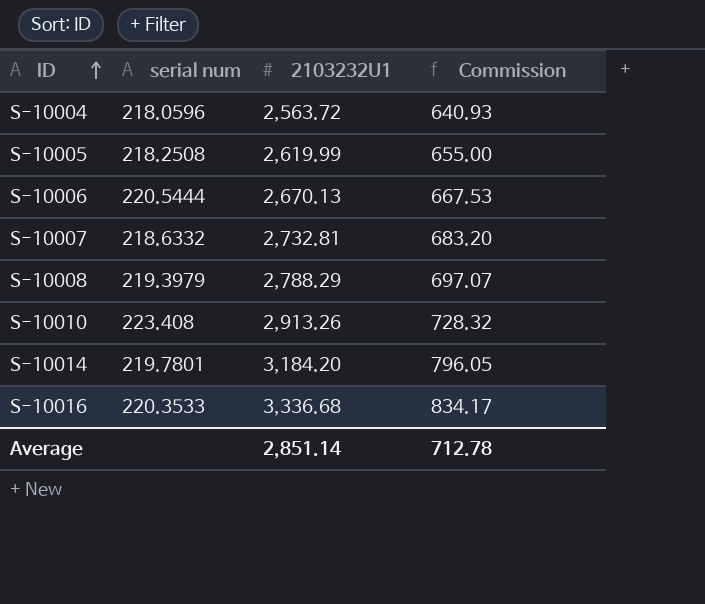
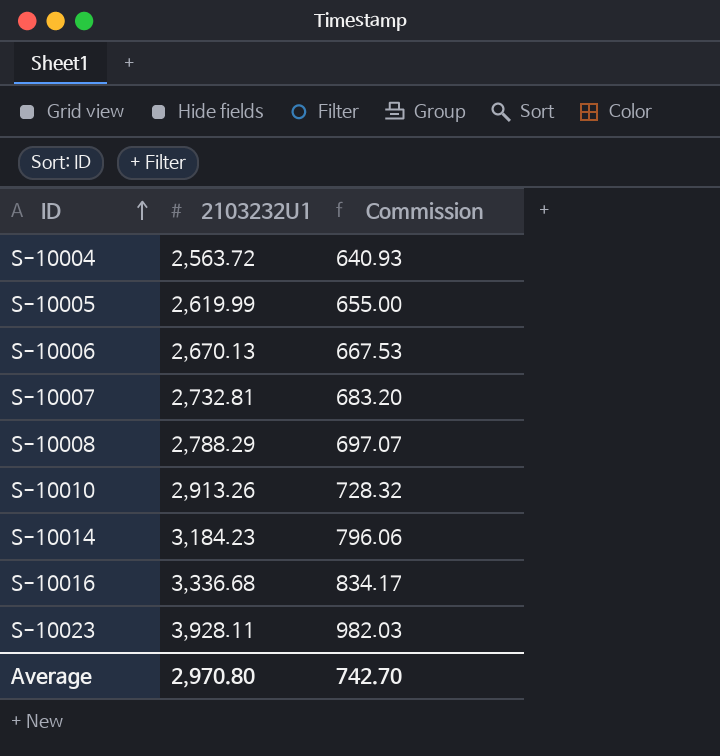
column serial num | position: 2 -> none
S-10014 | 2103232U1: 3,184.20 -> 3,184.23
S-10014 | Commission: 796.05 -> 796.06
row S-10023: none -> 3,928.11 | 982.03
Average | 2103232U1: 2,851.14 -> 2,970.80
Average | Commission: 712.78 -> 742.70

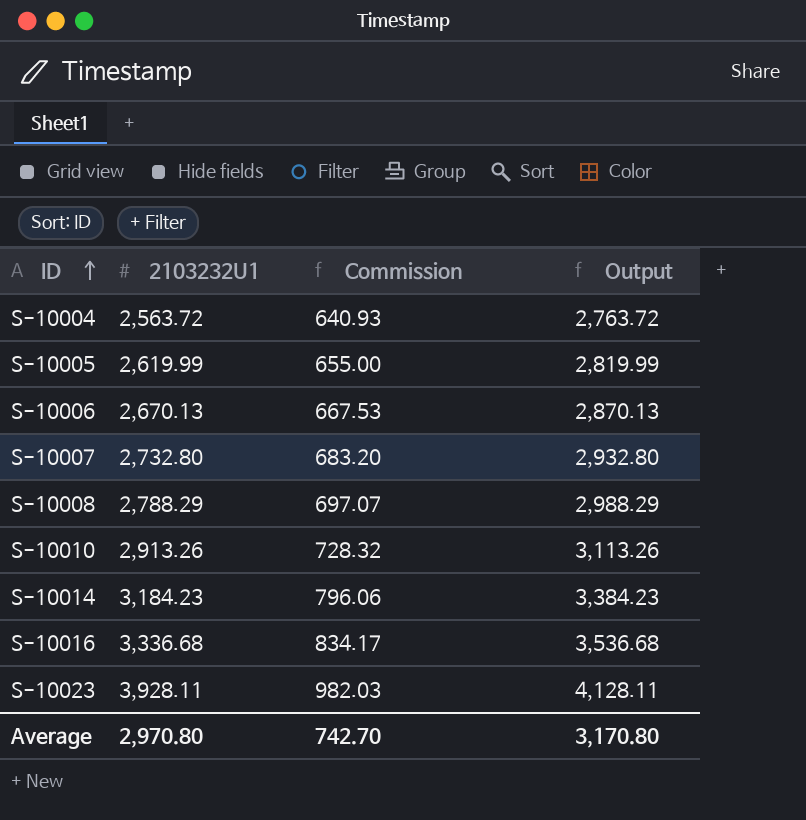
column Output | formula: none -> [2103232U1] + 200
S-10007 | 2103232U1: 2,732.81 -> 2,732.80

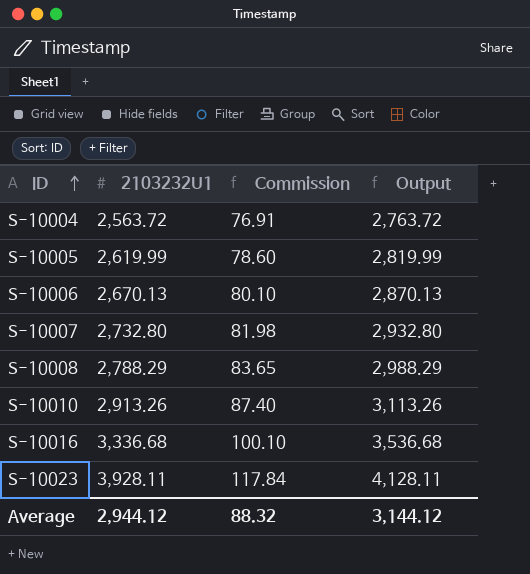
column Commission | formula: [2103232U1] * 0.25 -> [2103232U1] * 0.03
row S-10014: 3,184.23 | 796.06 | 3,384.23 -> none
Average | 2103232U1: 2,970.80 -> 2,944.12
Average | Commission: 742.70 -> 88.32
Average | Output: 3,170.80 -> 3,144.12

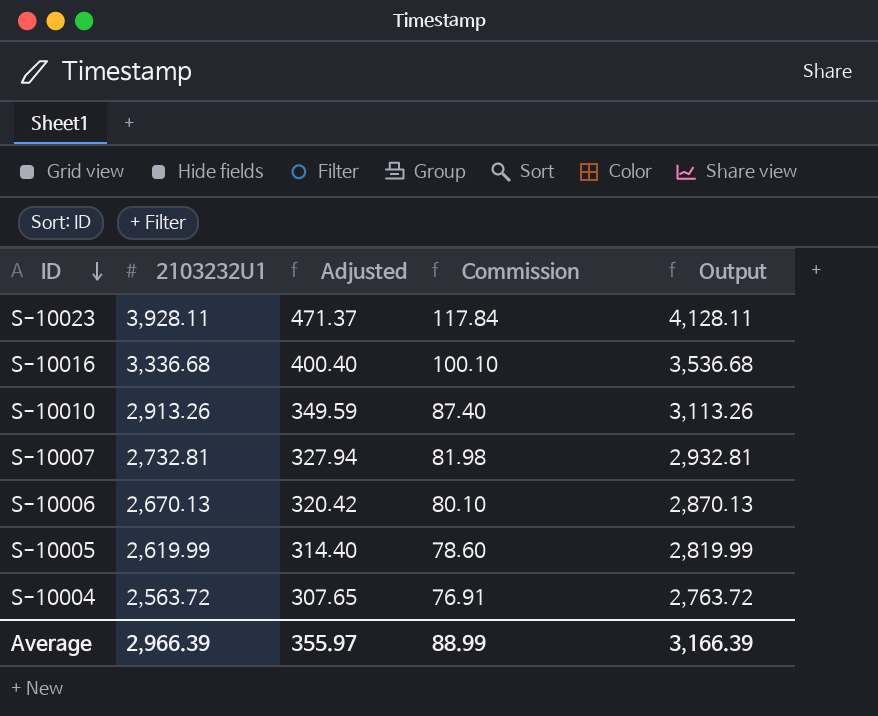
row order: ID ascending -> ID descending
column Adjusted | formula: none -> [2103232U1] * 0.12
row S-10008: 2,788.29 | 83.65 | 2,988.29 -> none
S-10007 | 2103232U1: 2,732.80 -> 2,732.81
S-10007 | Output: 2,932.80 -> 2,932.81
Average | 2103232U1: 2,944.12 -> 2,966.39
Average | Commission: 88.32 -> 88.99
Average | Output: 3,144.12 -> 3,166.39

